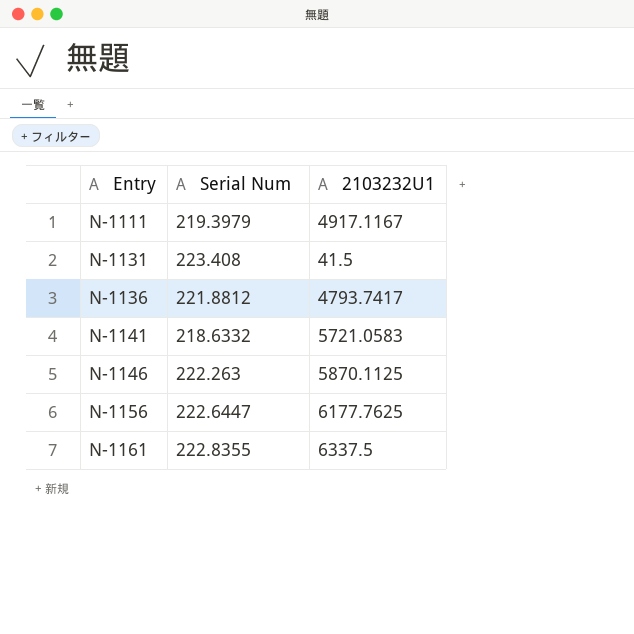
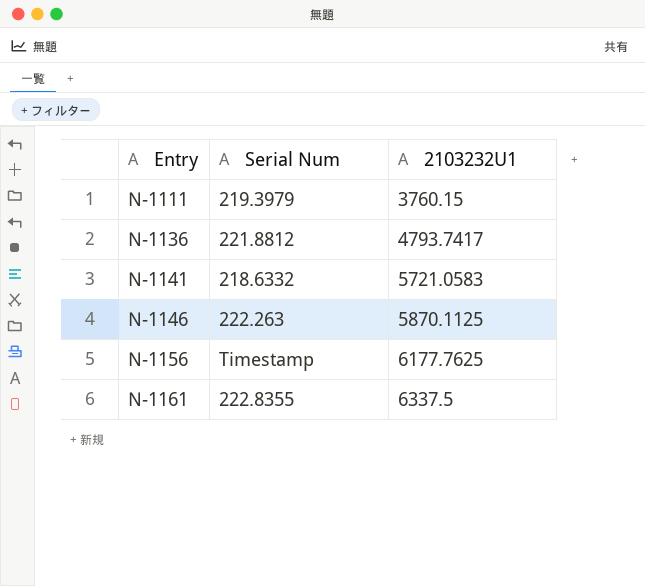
row N-1131: 223.408 | 41.5 -> none
N-1111 | 2103232U1: 4917.1167 -> 3760.15
N-1156 | Serial Num: 222.6447 -> Timestamp

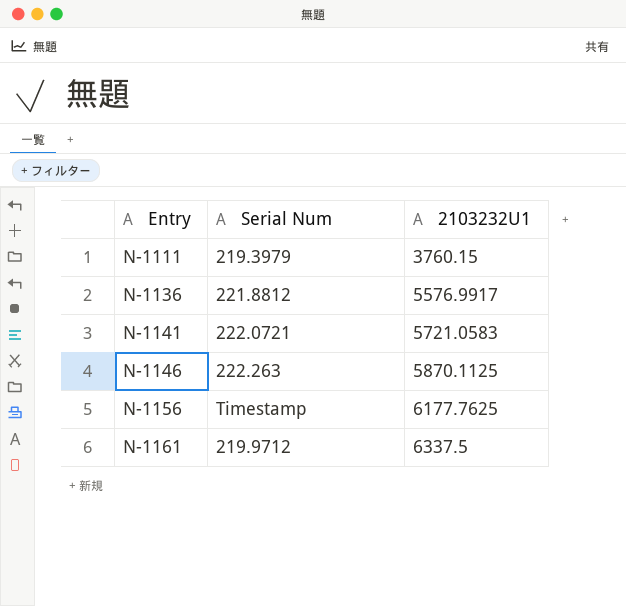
N-1136 | 2103232U1: 4793.7417 -> 5576.9917
N-1141 | Serial Num: 218.6332 -> 222.0721
N-1161 | Serial Num: 222.8355 -> 219.9712

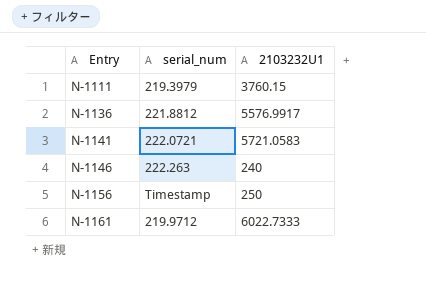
column name: Serial Num -> serial_num
N-1146 | 2103232U1: 5870.1125 -> 240
N-1156 | 2103232U1: 6177.7625 -> 250
N-1161 | 2103232U1: 6337.5 -> 6022.7333

